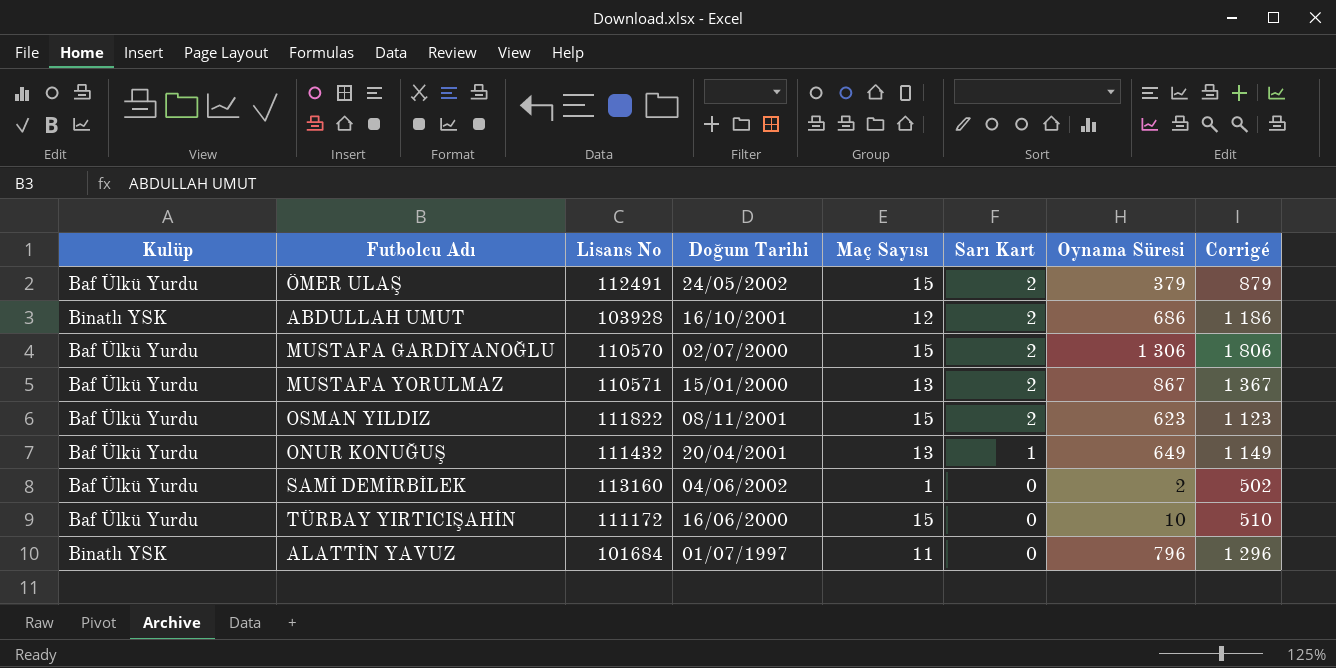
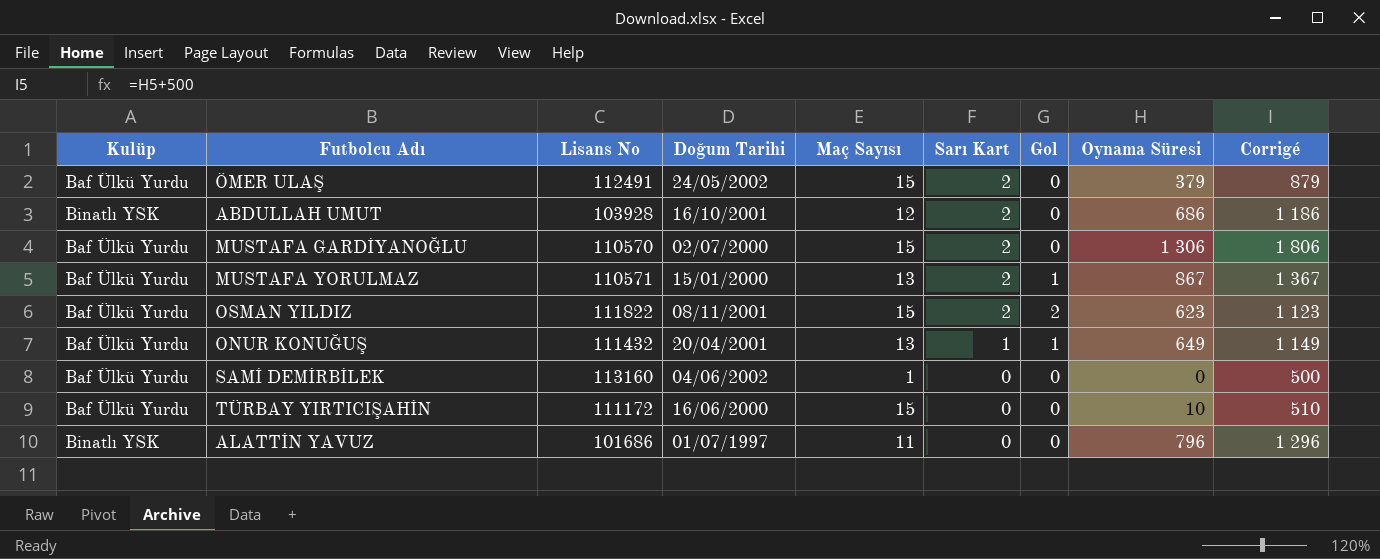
column Gol | position: none -> 7
SAMİ DEMİRBİLEK | Oynama Süresi: 2 -> 0
SAMİ DEMİRBİLEK | Corrigé: 502 -> 500
ALATTİN YAVUZ | Lisans No: 101684 -> 101686

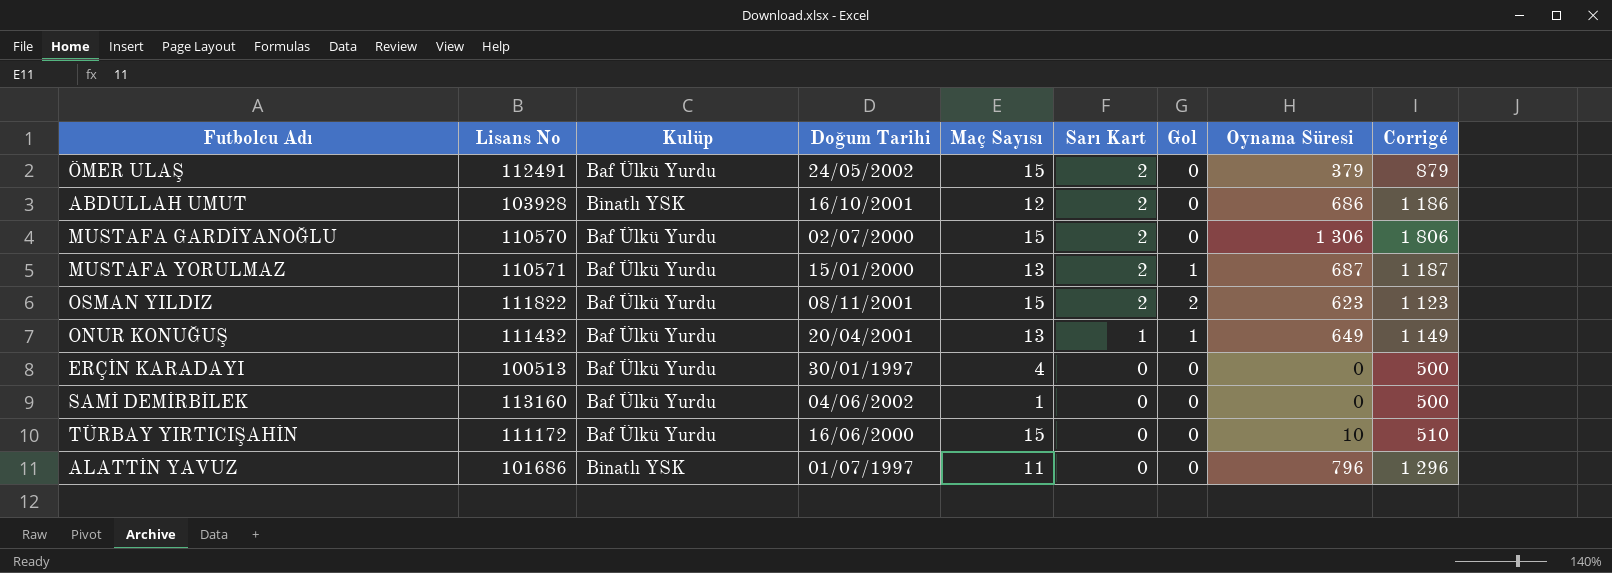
column Kulüp | position: 1 -> 3
MUSTAFA YORULMAZ | Oynama Süresi: 867 -> 687
MUSTAFA YORULMAZ | Corrigé: 1 367 -> 1 187
row ERÇİN KARADAYI: none -> 100513 | Baf Ülkü Yurdu | 30/01/1997 | 4 | 0 | 0 | 0 | 500

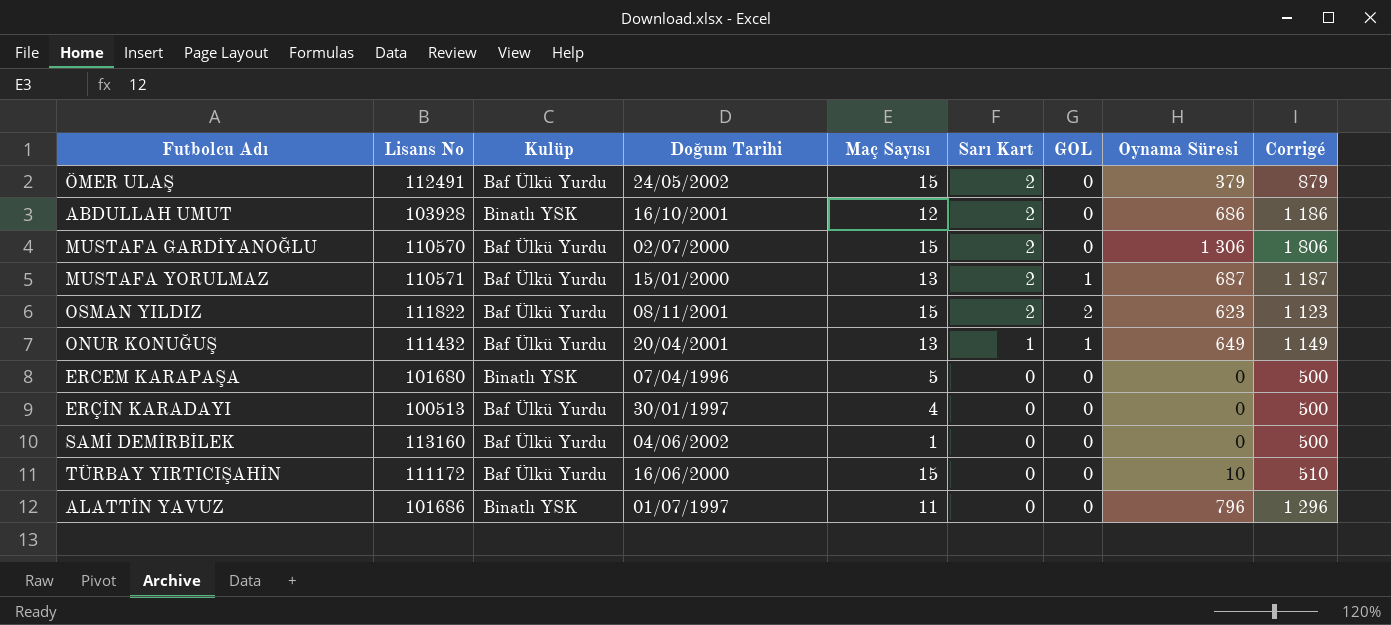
column name: Gol -> GOL
row ERCEM KARAPAŞA: none -> 101680 | Binatlı YSK | 07/04/1996 | 5 | 0 | 0 | 0 | 500

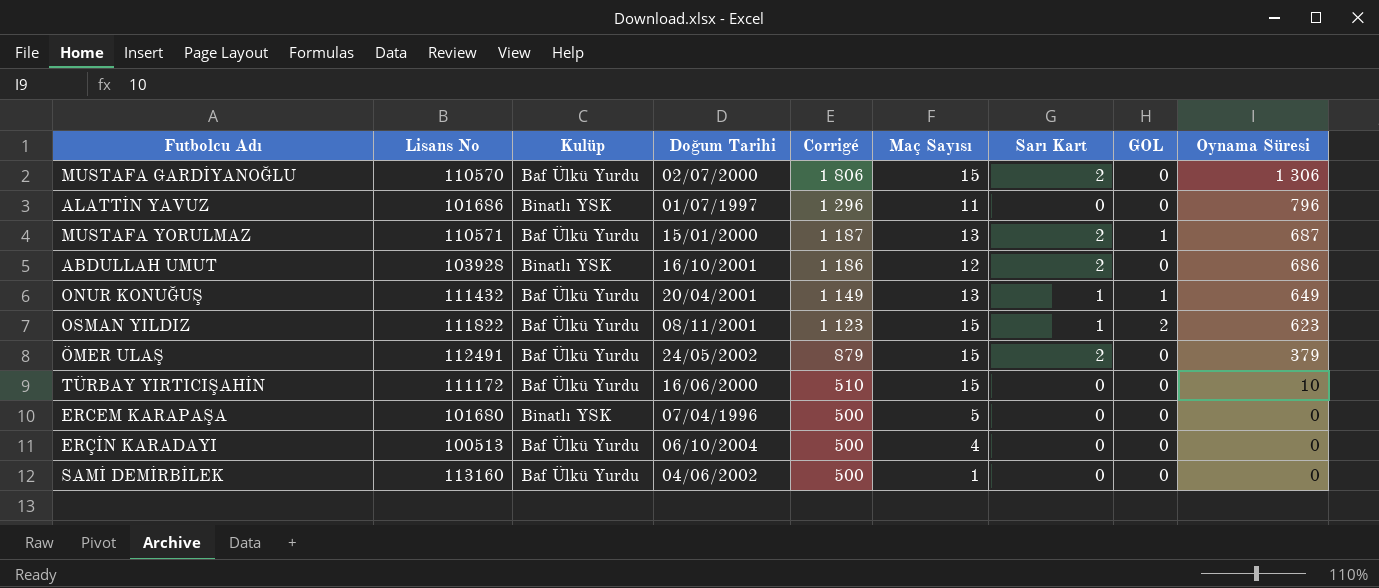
row order: Sarı Kart descending -> Corrigé descending
column Corrigé | position: 9 -> 5
OSMAN YILDIZ | Sarı Kart: 2 -> 1
ERÇİN KARADAYI | Doğum Tarihi: 30/01/1997 -> 06/10/2004

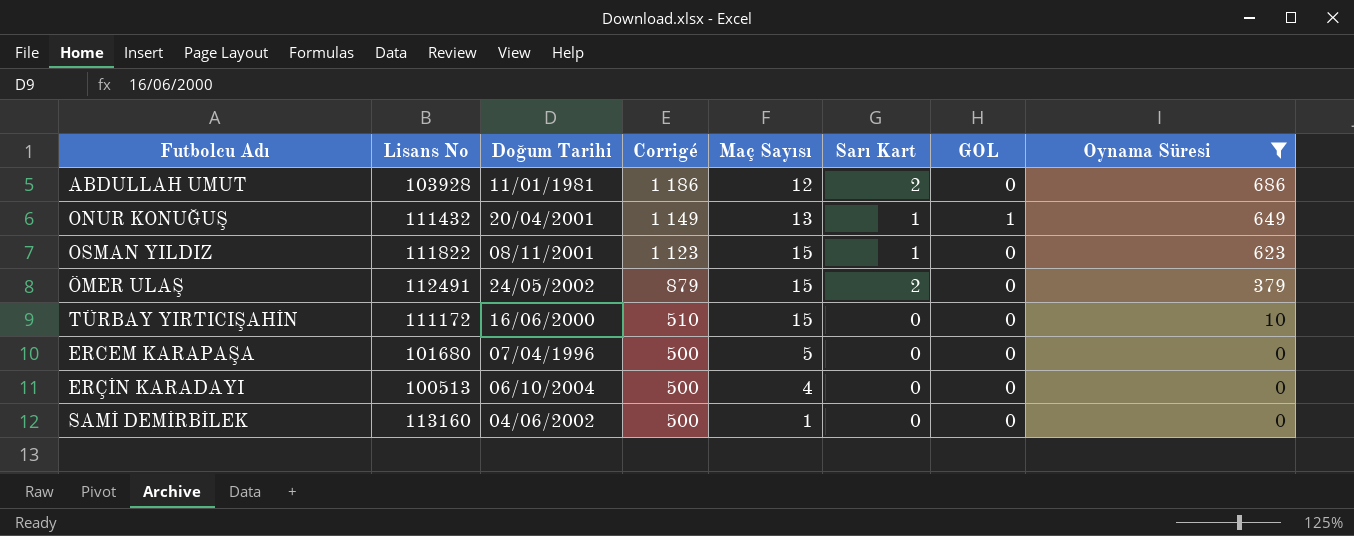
filter: none -> Oynama Süresi <= 686
column Kulüp | position: 3 -> none
ABDULLAH UMUT | Doğum Tarihi: 16/10/2001 -> 11/01/1981
OSMAN YILDIZ | GOL: 2 -> 0

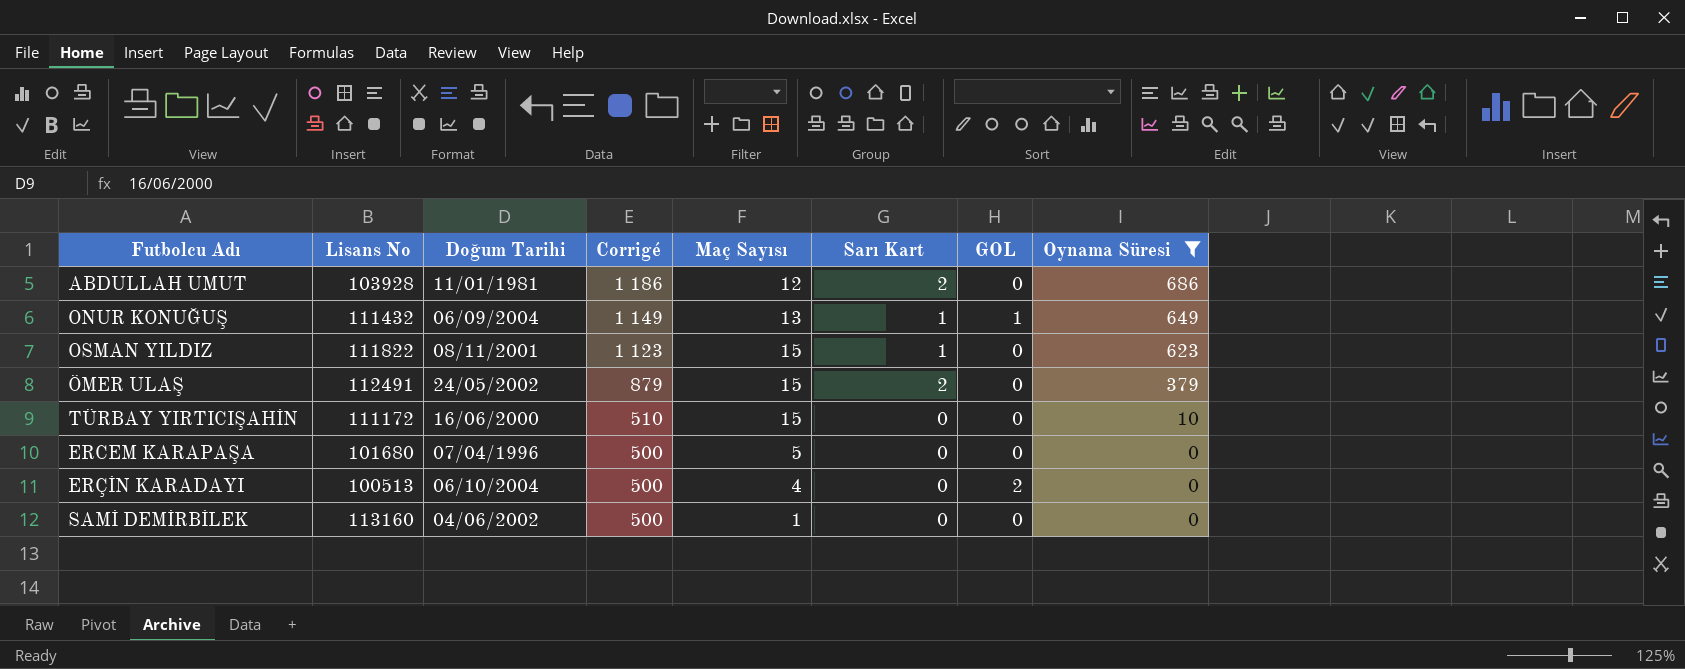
ONUR KONUĞUŞ | Doğum Tarihi: 20/04/2001 -> 06/09/2004
ERÇİN KARADAYI | GOL: 0 -> 2

